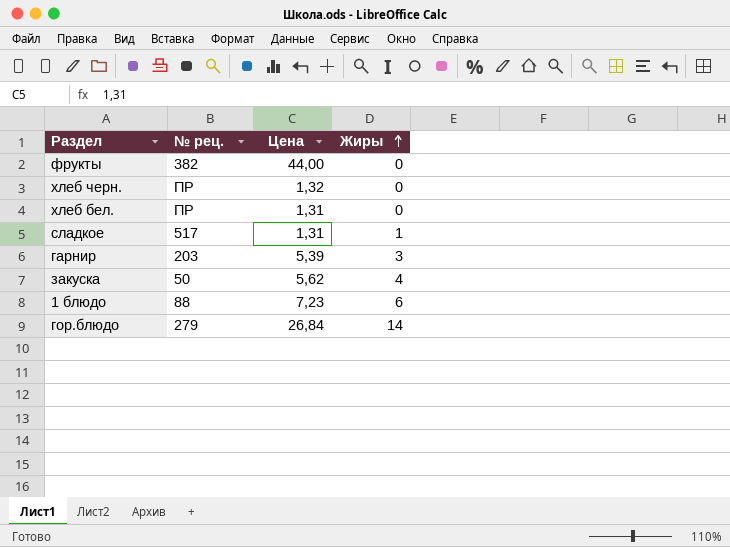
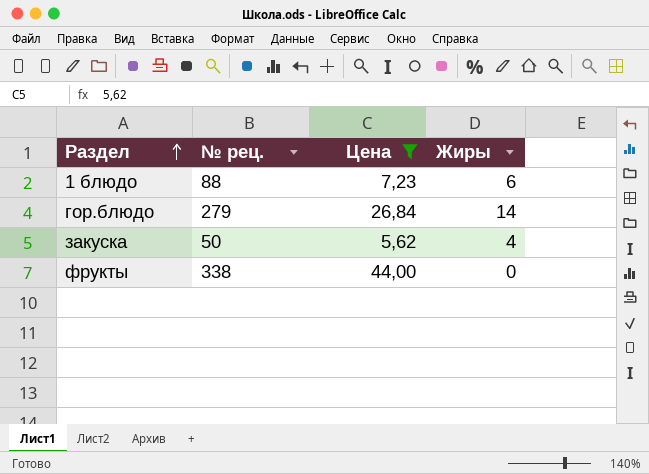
filter: none -> Цена >= 5,62
row order: Жиры ascending -> Раздел ascending
фрукты | № рец.: 382 -> 338

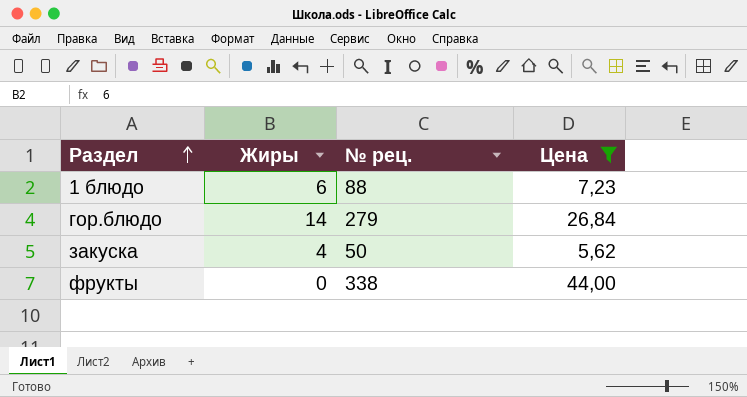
column Жиры | position: 4 -> 2

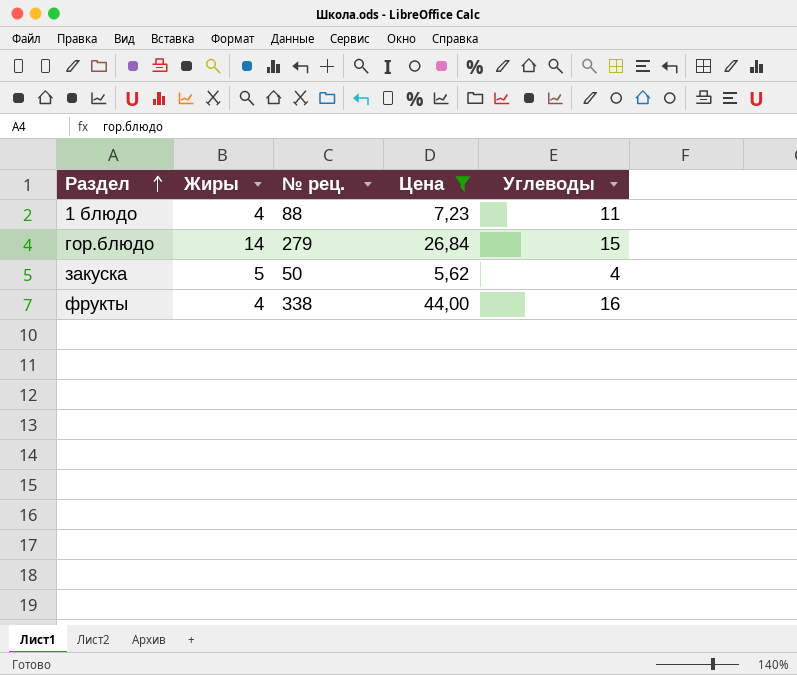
column Углеводы | position: none -> 5
1 блюдо | Жиры: 6 -> 4
закуска | Жиры: 4 -> 5
фрукты | Жиры: 0 -> 4

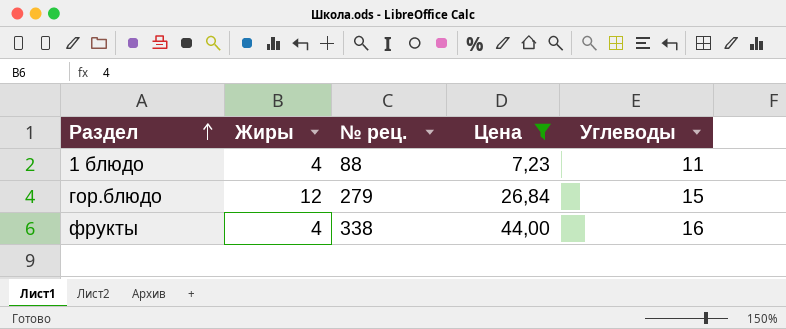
row закуска: 5 | 50 | 5,62 | 4 -> none
гор.блюдо | Жиры: 14 -> 12

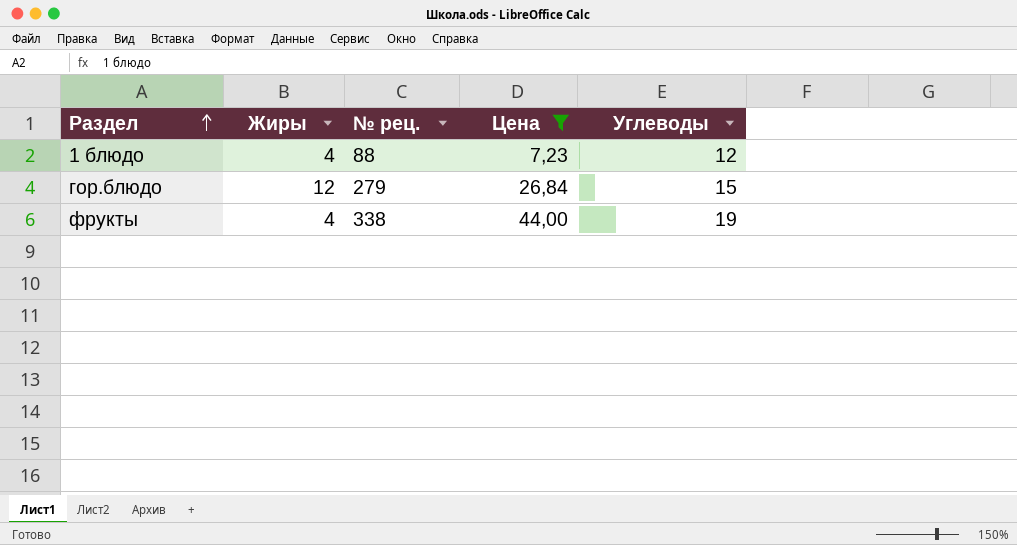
1 блюдо | Углеводы: 11 -> 12
фрукты | Углеводы: 16 -> 19

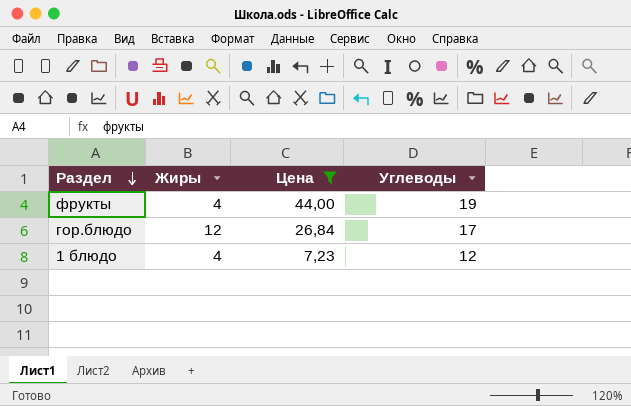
row order: Раздел ascending -> Раздел descending
column № рец. | position: 3 -> none
гор.блюдо | Углеводы: 15 -> 17

